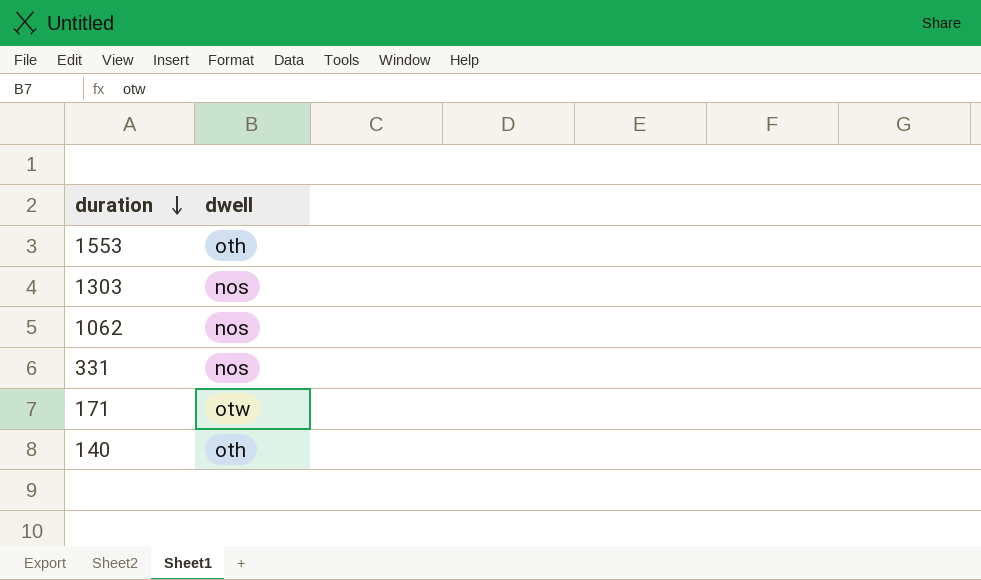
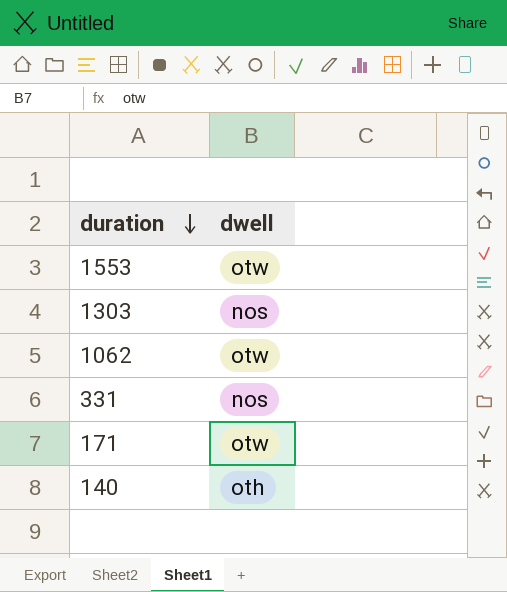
1553 | dwell: oth -> otw
1062 | dwell: nos -> otw

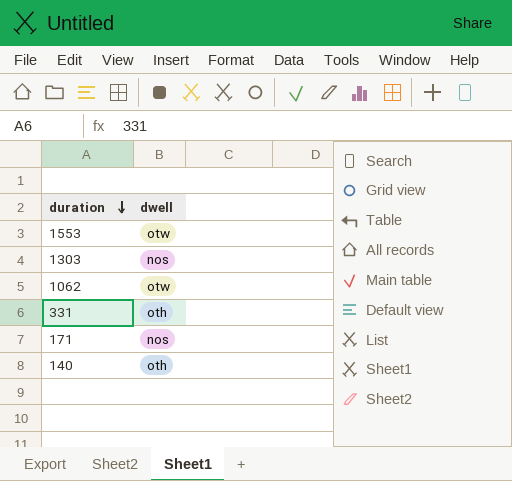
331 | dwell: nos -> oth
171 | dwell: otw -> nos

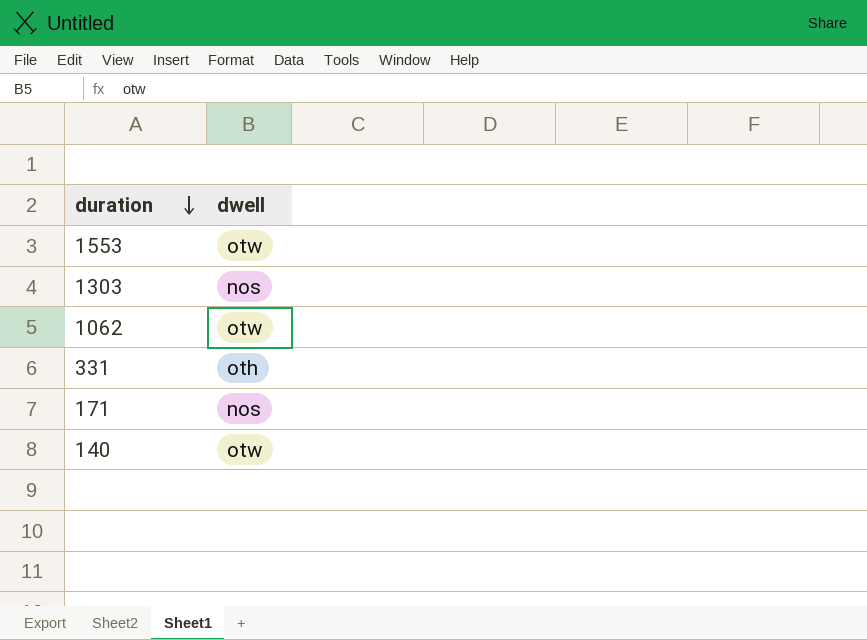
140 | dwell: oth -> otw

